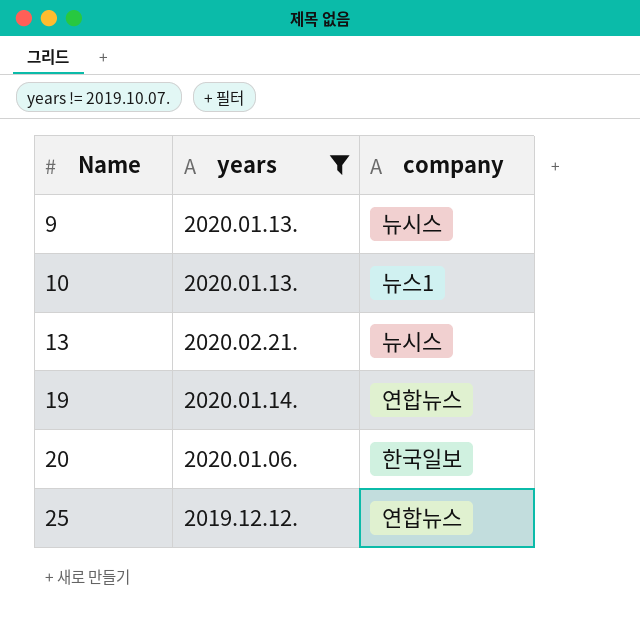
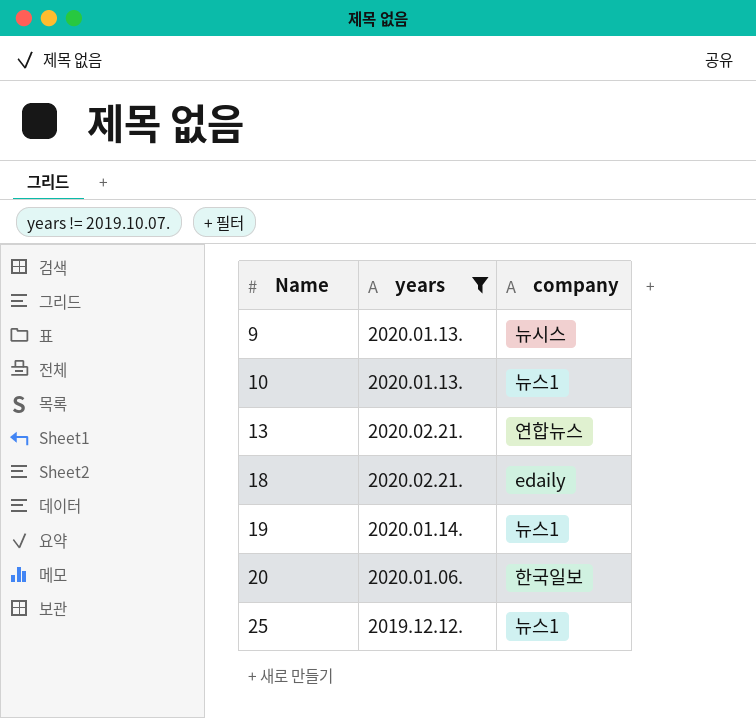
13 | company: 뉴시스 -> 연합뉴스
row 18: none -> 2020.02.21. | edaily
19 | company: 연합뉴스 -> 뉴스1
25 | company: 연합뉴스 -> 뉴스1

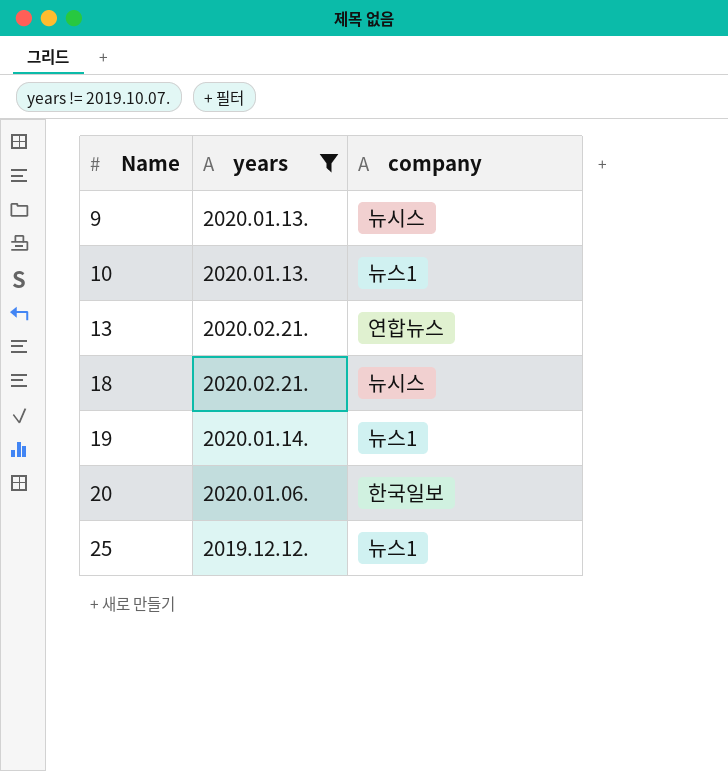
18 | company: edaily -> 뉴시스

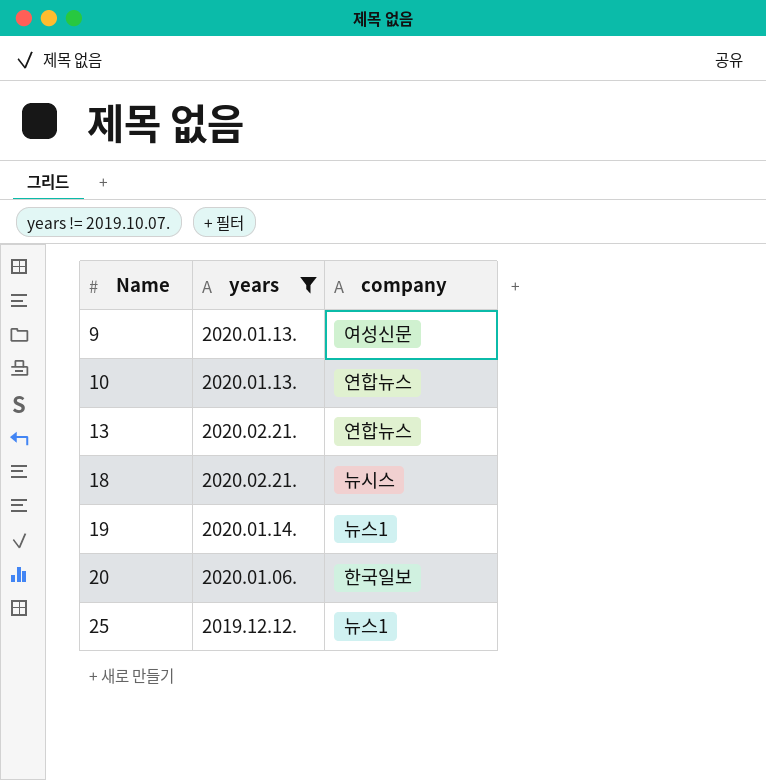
9 | company: 뉴시스 -> 여성신문
10 | company: 뉴스1 -> 연합뉴스

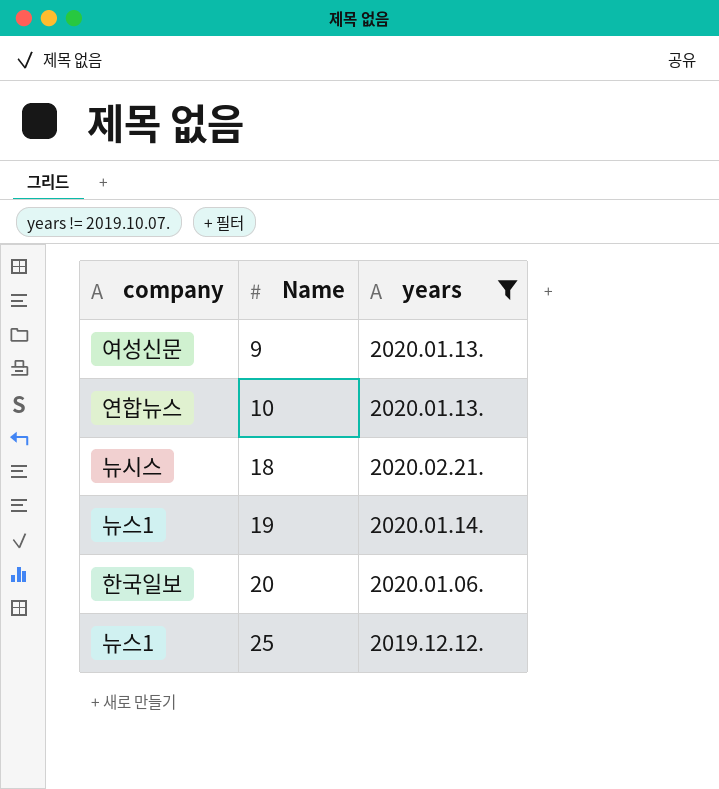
column company | position: 3 -> 1
row 13: 2020.02.21. | 연합뉴스 -> none

